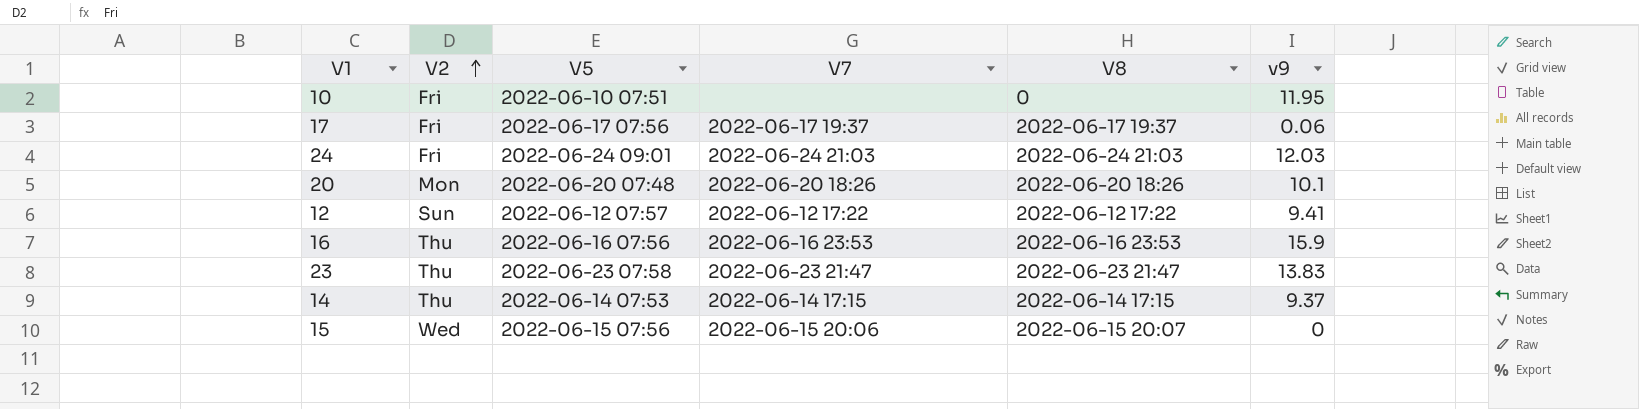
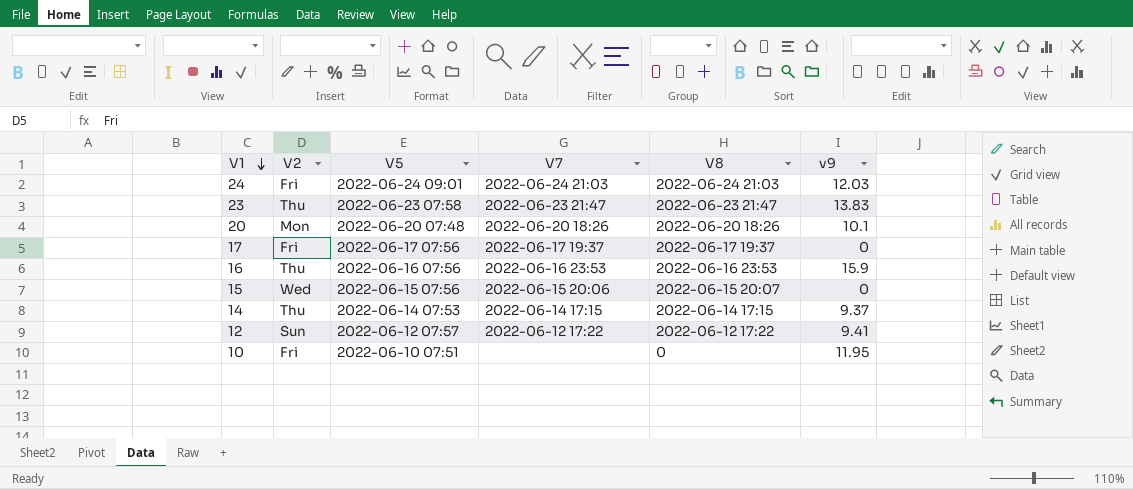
row order: V2 ascending -> V1 descending
17 | v9: 0.06 -> 0

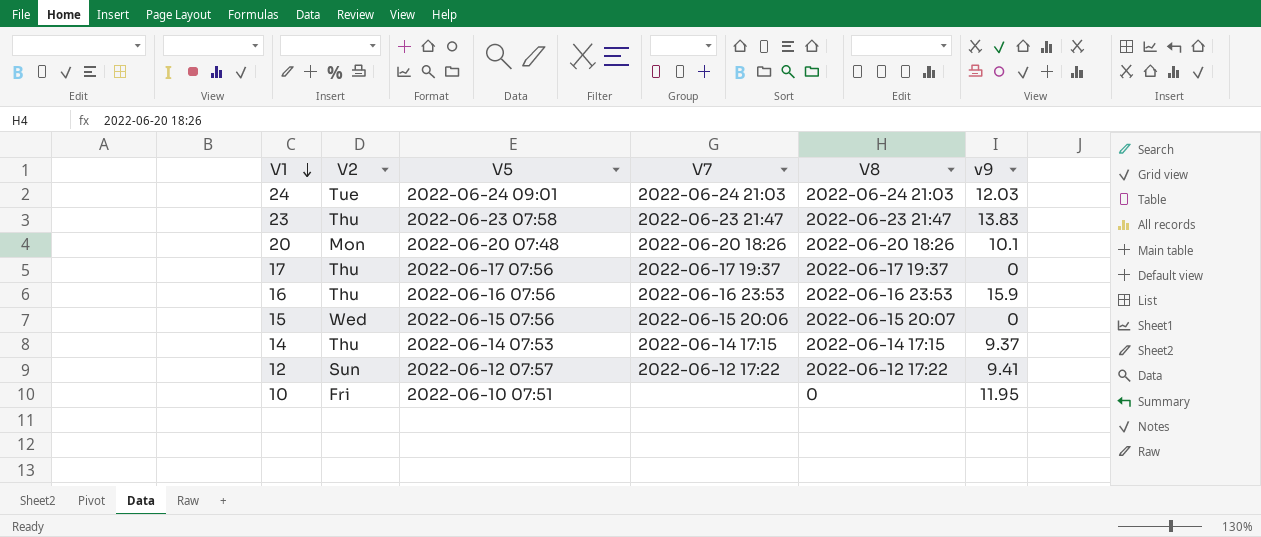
24 | V2: Fri -> Tue
17 | V2: Fri -> Thu

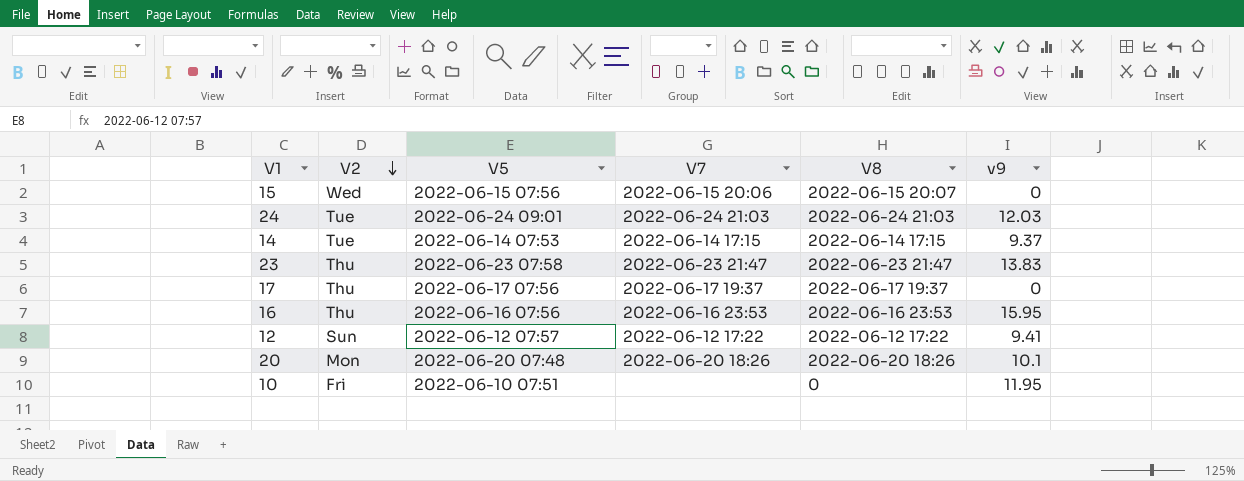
row order: V1 descending -> V2 descending
14 | V2: Thu -> Tue
16 | v9: 15.9 -> 15.95

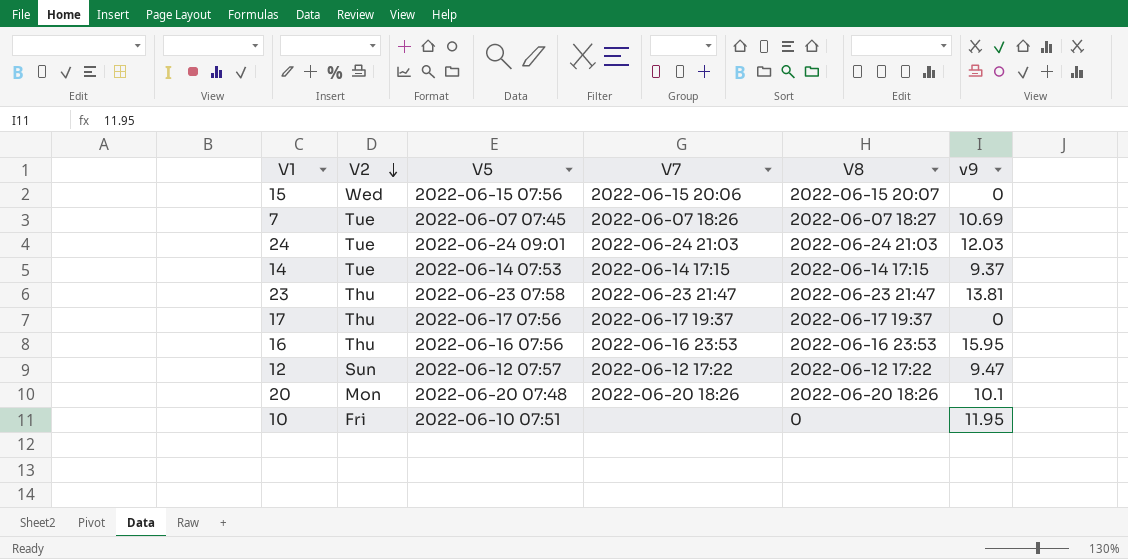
row 7: none -> Tue | 2022-06-07 07:45 | 2022-06-07 18:26 | 2022-06-07 18:27 | 10.69
23 | v9: 13.83 -> 13.81
12 | v9: 9.41 -> 9.47

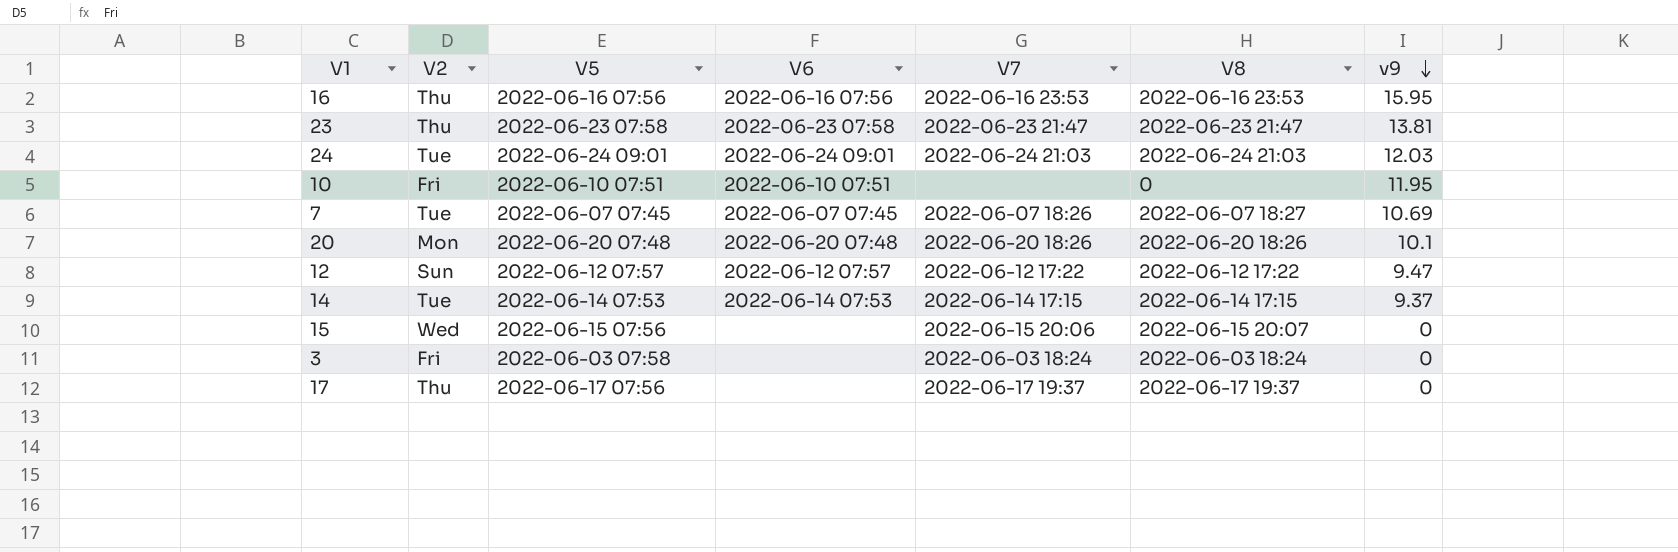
row order: V2 descending -> v9 descending
column V6 | position: none -> 4
row 3: none -> Fri | 2022-06-03 07:58 | none | 2022-06-03 18:24 | 2022-06-03 18:24 | 0

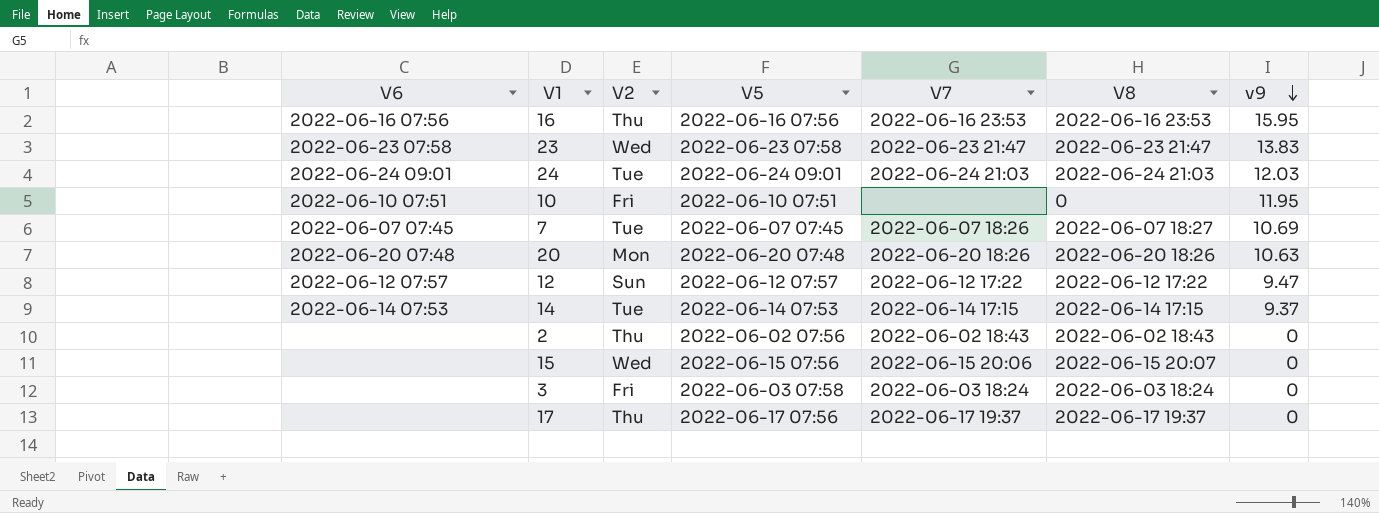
column V6 | position: 4 -> 1
23 | V2: Thu -> Wed
23 | v9: 13.81 -> 13.83
20 | v9: 10.1 -> 10.63
row 2: none -> none | Thu | 2022-06-02 07:56 | 2022-06-02 18:43 | 2022-06-02 18:43 | 0

